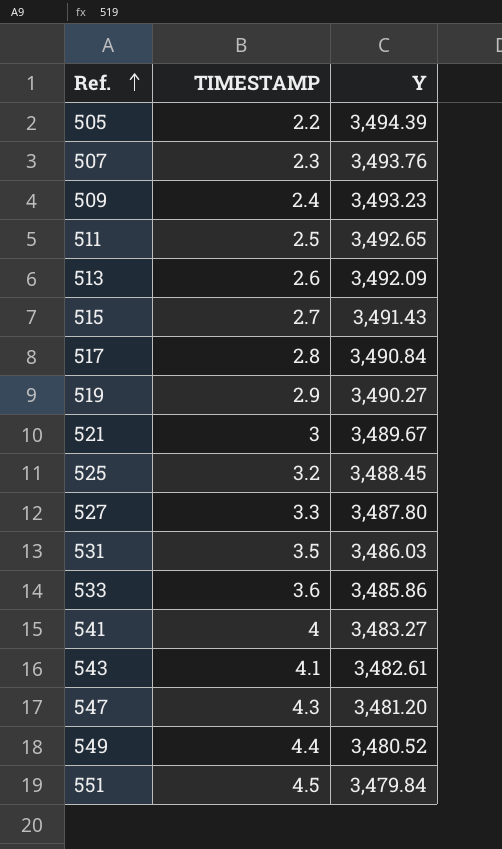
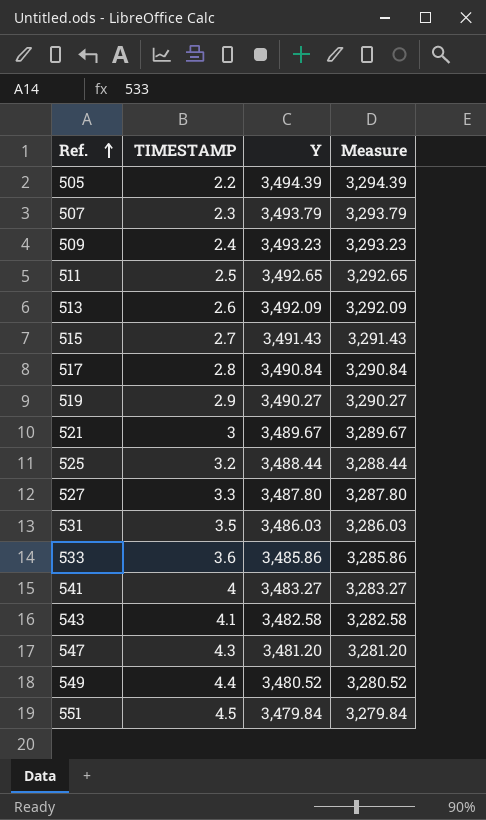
column Measure | formula: none -> [Y] - 200
507 | Y: 3,493.76 -> 3,493.79
525 | Y: 3,488.45 -> 3,488.44
543 | Y: 3,482.61 -> 3,482.58

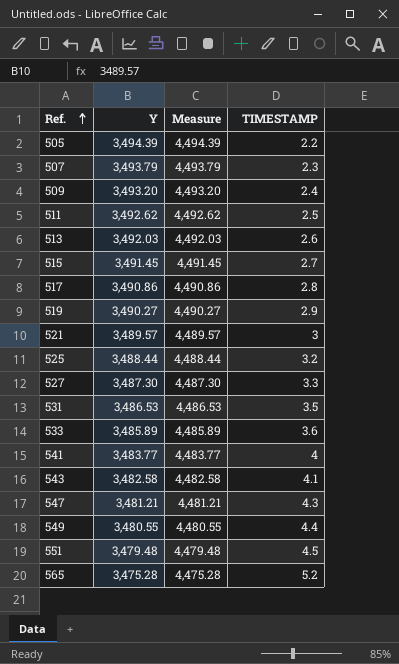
column Measure | formula: [Y] - 200 -> [Y] + 1000
column TIMESTAMP | position: 2 -> 4
509 | Y: 3,493.23 -> 3,493.20
511 | Y: 3,492.65 -> 3,492.62
513 | Y: 3,492.09 -> 3,492.03
515 | Y: 3,491.43 -> 3,491.45
517 | Y: 3,490.84 -> 3,490.86
521 | Y: 3,489.67 -> 3,489.57
527 | Y: 3,487.80 -> 3,487.30
531 | Y: 3,486.03 -> 3,486.53
533 | Y: 3,485.86 -> 3,485.89
541 | Y: 3,483.27 -> 3,483.77
547 | Y: 3,481.20 -> 3,481.21
549 | Y: 3,480.52 -> 3,480.55
551 | Y: 3,479.84 -> 3,479.48
row 565: none -> 3,475.28 | 4,475.28 | 5.2

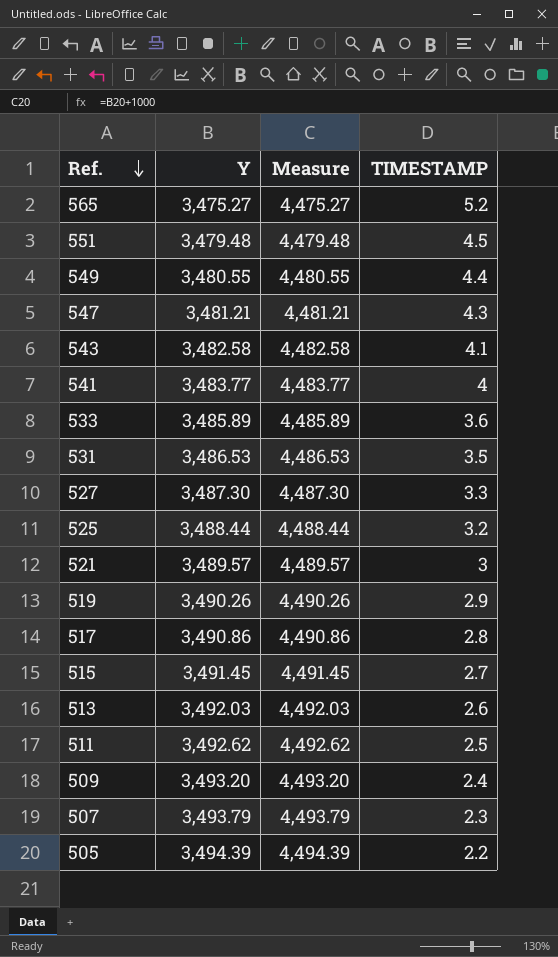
row order: Ref. ascending -> Ref. descending
565 | Y: 3,475.28 -> 3,475.27
565 | Measure: 4,475.28 -> 4,475.27
519 | Y: 3,490.27 -> 3,490.26
519 | Measure: 4,490.27 -> 4,490.26

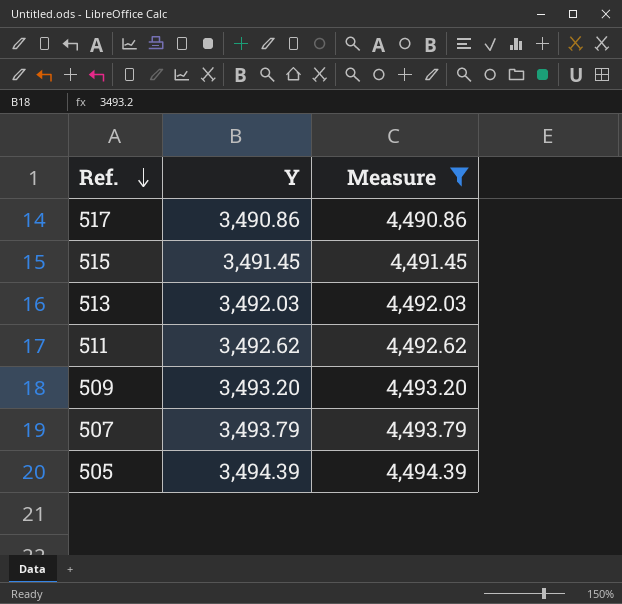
filter: none -> Measure >= 4,490.86
column TIMESTAMP | position: 4 -> none

